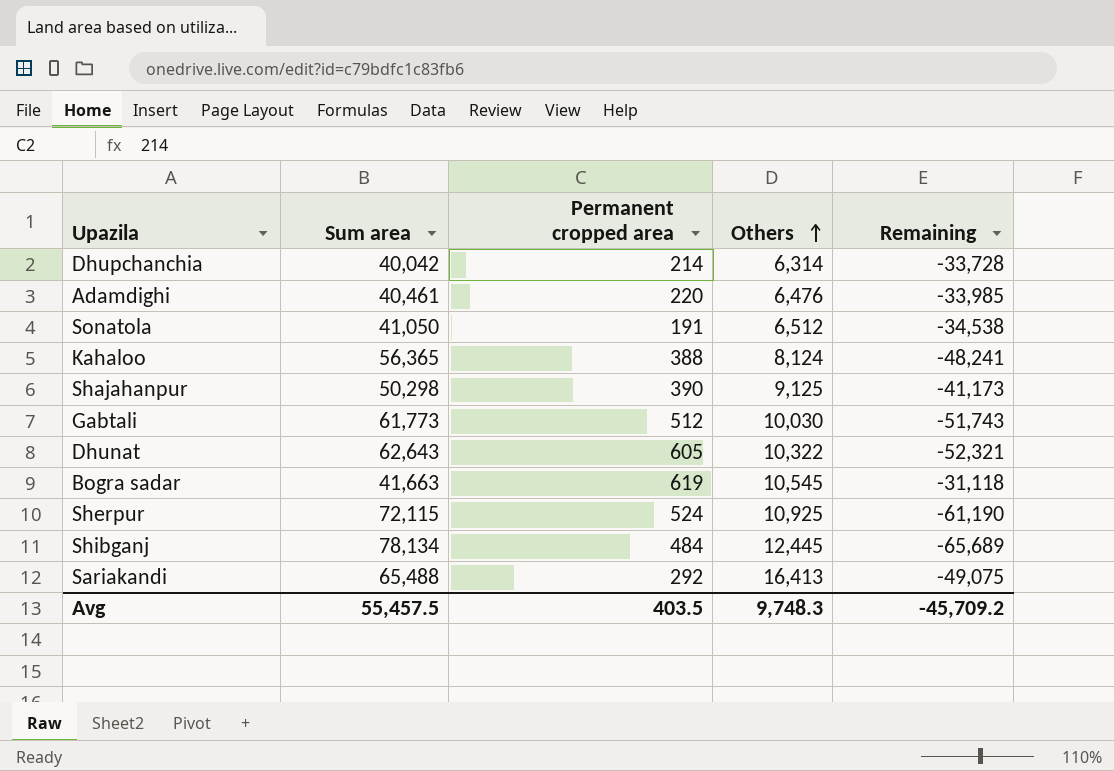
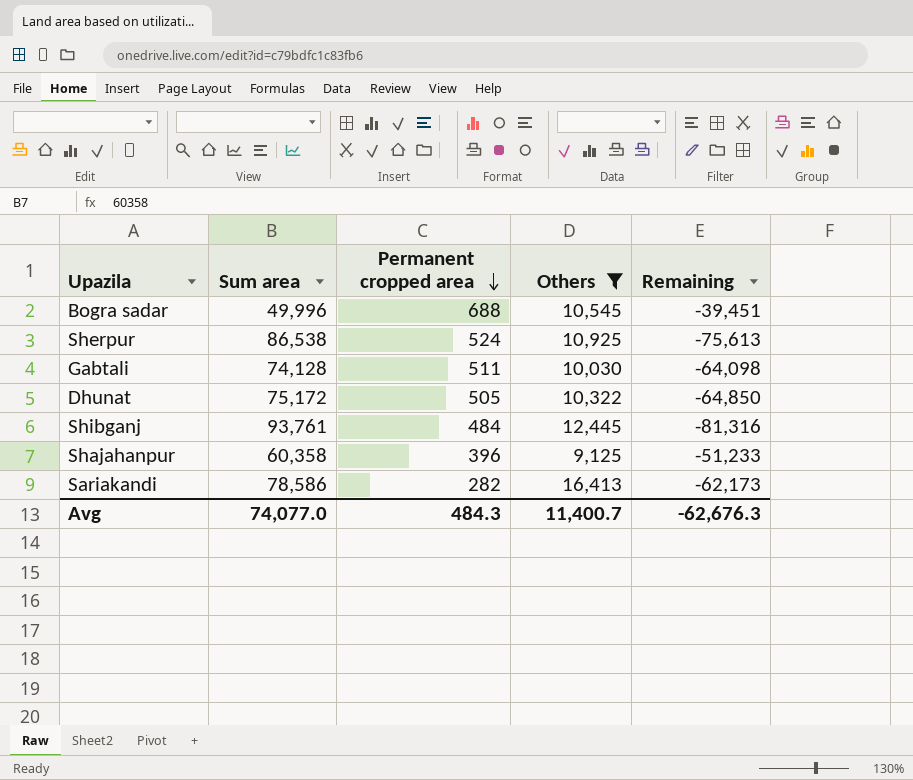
filter: none -> Others >= 9,125
row order: Others ascending -> Permanent cropped area descending
Bogra sadar | Sum area: 41,663 -> 49,996
Bogra sadar | Permanent cropped area: 619 -> 688
Bogra sadar | Remaining: -31,118 -> -39,451
Sherpur | Sum area: 72,115 -> 86,538
Sherpur | Remaining: -61,190 -> -75,613
Gabtali | Sum area: 61,773 -> 74,128
Gabtali | Permanent cropped area: 512 -> 511
Gabtali | Remaining: -51,743 -> -64,098
Dhunat | Sum area: 62,643 -> 75,172
Dhunat | Permanent cropped area: 605 -> 505
Dhunat | Remaining: -52,321 -> -64,850
Shibganj | Sum area: 78,134 -> 93,761
Shibganj | Remaining: -65,689 -> -81,316
Shajahanpur | Sum area: 50,298 -> 60,358
Shajahanpur | Permanent cropped area: 390 -> 396
Shajahanpur | Remaining: -41,173 -> -51,233
Sariakandi | Sum area: 65,488 -> 78,586
Sariakandi | Permanent cropped area: 292 -> 282
Sariakandi | Remaining: -49,075 -> -62,173
Avg | Sum area: 55,457.5 -> 74,077.0
Avg | Permanent cropped area: 403.5 -> 484.3
Avg | Others: 9,748.3 -> 11,400.7
Avg | Remaining: -45,709.2 -> -62,676.3

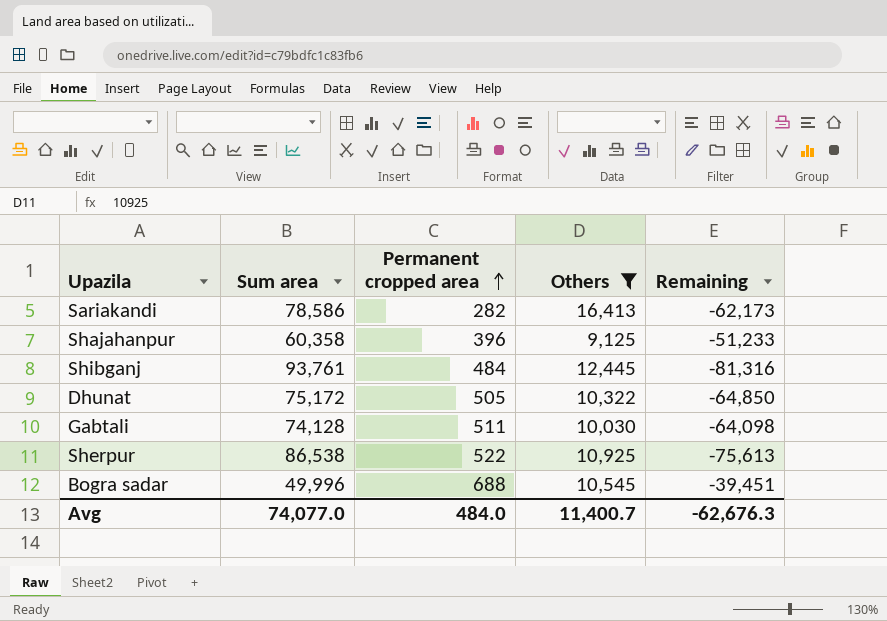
row order: Permanent cropped area descending -> Permanent cropped area ascending
Sherpur | Permanent cropped area: 524 -> 522
Avg | Permanent cropped area: 484.3 -> 484.0

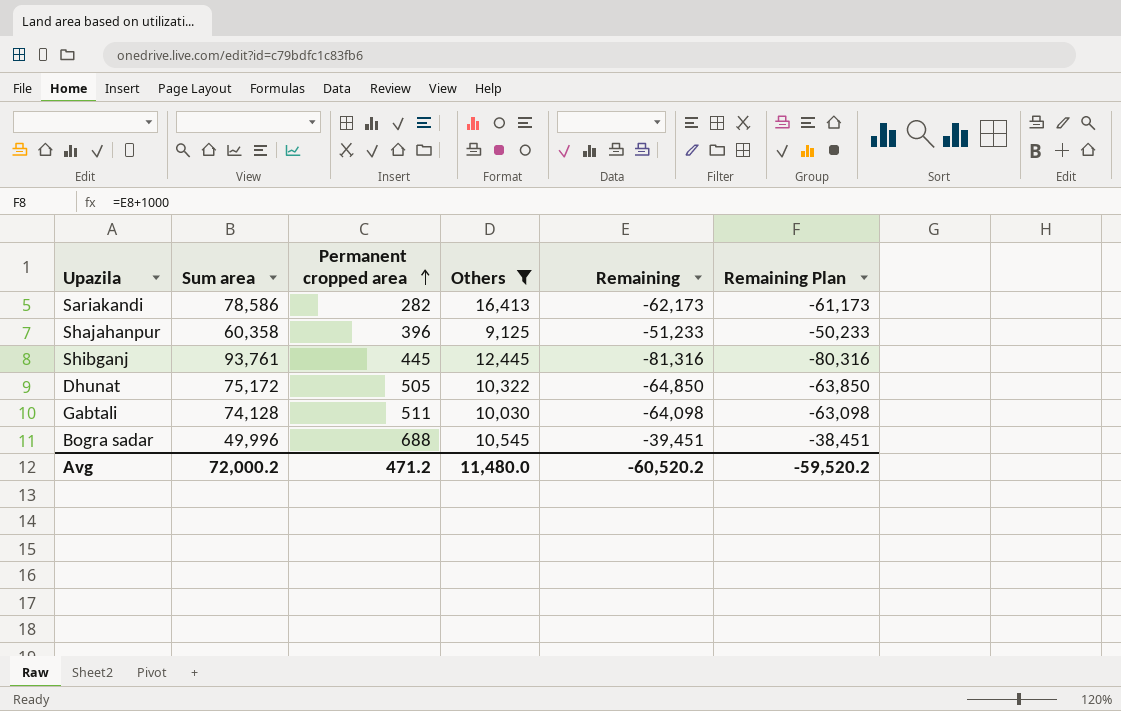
column Remaining Plan | formula: none -> [Remaining] + 1000
row Sherpur: 86,538 | 522 | 10,925 | -75,613 -> none
Shibganj | Permanent cropped area: 484 -> 445
Avg | Sum area: 74,077.0 -> 72,000.2
Avg | Permanent cropped area: 484.0 -> 471.2
Avg | Others: 11,400.7 -> 11,480.0
Avg | Remaining: -62,676.3 -> -60,520.2

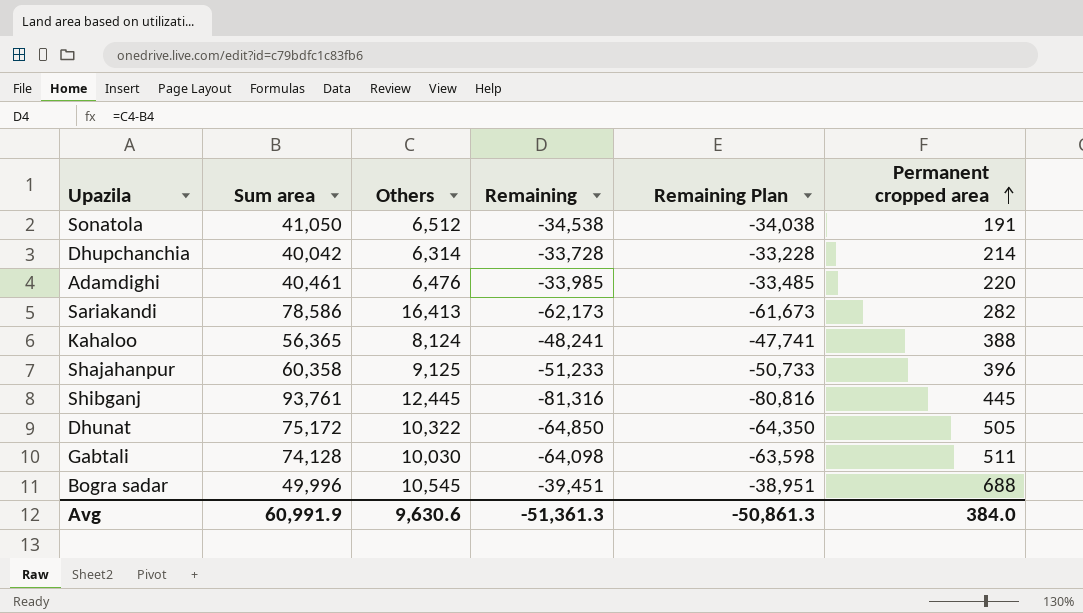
filter: Others >= 9,125 -> none
column Remaining Plan | formula: [Remaining] + 1000 -> [Remaining] + 500
column Permanent cropped area | position: 3 -> 6
Avg | Sum area: 72,000.2 -> 60,991.9
Avg | Others: 11,480.0 -> 9,630.6
Avg | Remaining: -60,520.2 -> -51,361.3
Avg | Remaining Plan: -59,520.2 -> -50,861.3
Avg | Permanent cropped area: 471.2 -> 384.0

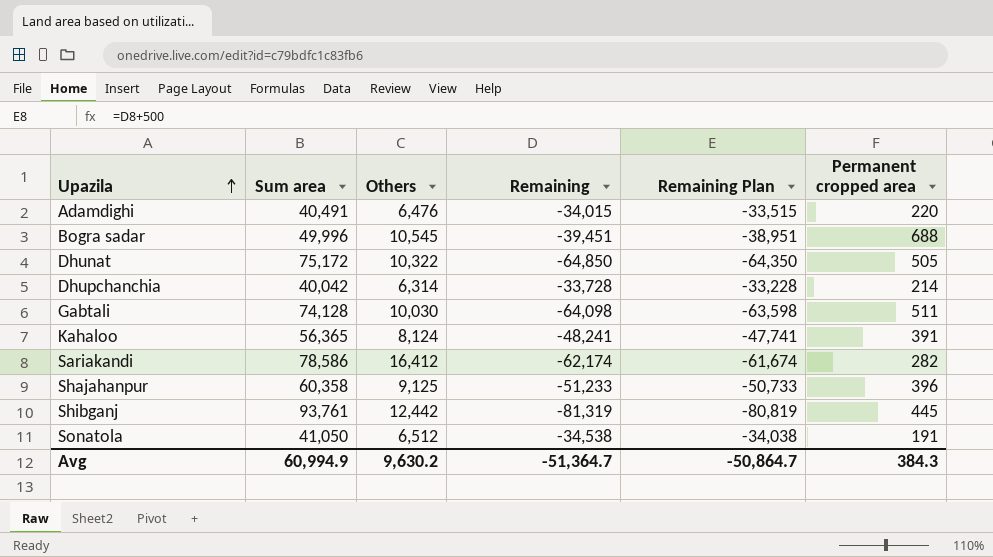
row order: Permanent cropped area ascending -> Upazila ascending
Adamdighi | Sum area: 40,461 -> 40,491
Adamdighi | Remaining: -33,985 -> -34,015
Adamdighi | Remaining Plan: -33,485 -> -33,515
Kahaloo | Permanent cropped area: 388 -> 391
Sariakandi | Others: 16,413 -> 16,412
Sariakandi | Remaining: -62,173 -> -62,174
Sariakandi | Remaining Plan: -61,673 -> -61,674
Shibganj | Others: 12,445 -> 12,442
Shibganj | Remaining: -81,316 -> -81,319
Shibganj | Remaining Plan: -80,816 -> -80,819
Avg | Sum area: 60,991.9 -> 60,994.9
Avg | Others: 9,630.6 -> 9,630.2
Avg | Remaining: -51,361.3 -> -51,364.7
Avg | Remaining Plan: -50,861.3 -> -50,864.7
Avg | Permanent cropped area: 384.0 -> 384.3

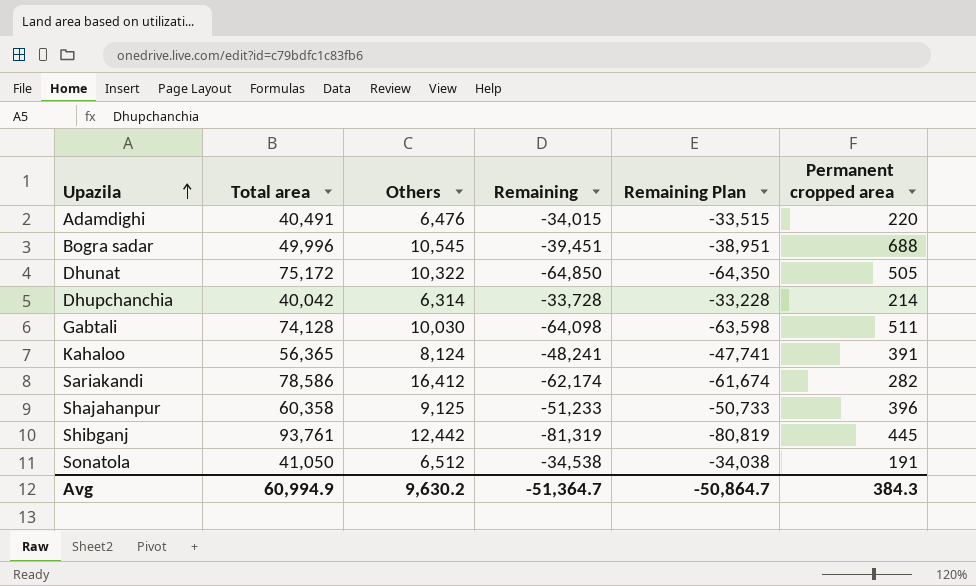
column name: Sum area -> Total area

